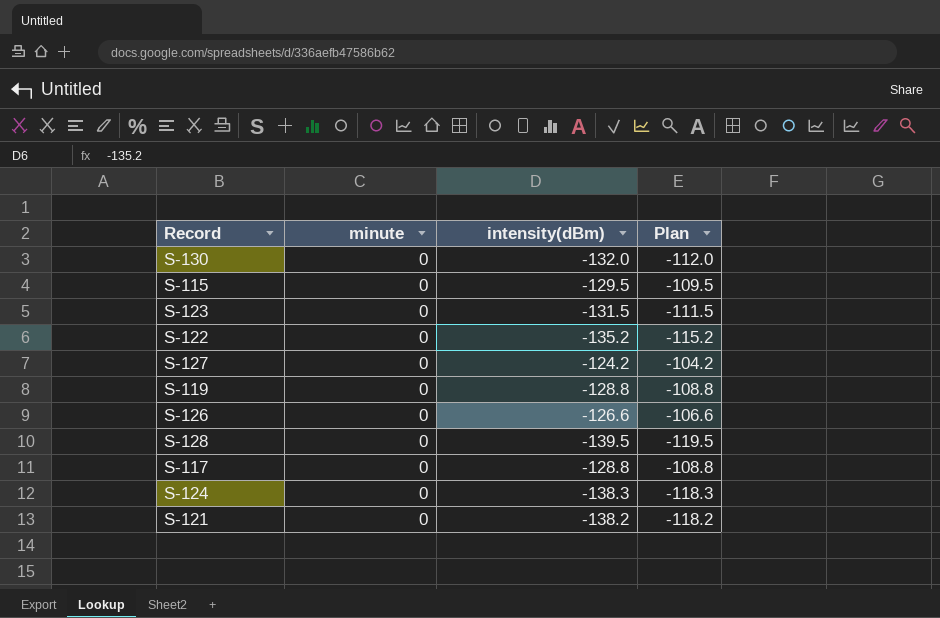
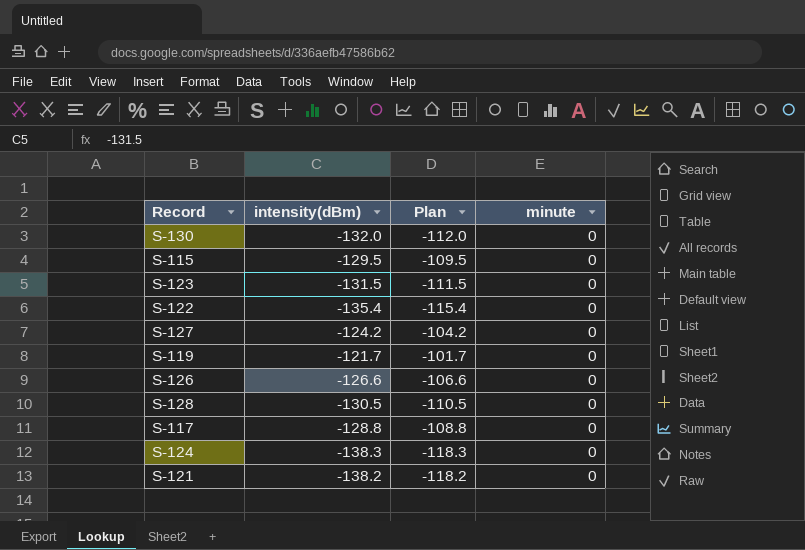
column minute | position: 2 -> 4
S-122 | intensity(dBm): -135.2 -> -135.4
S-122 | Plan: -115.2 -> -115.4
S-119 | intensity(dBm): -128.8 -> -121.7
S-119 | Plan: -108.8 -> -101.7
S-128 | intensity(dBm): -139.5 -> -130.5
S-128 | Plan: -119.5 -> -110.5

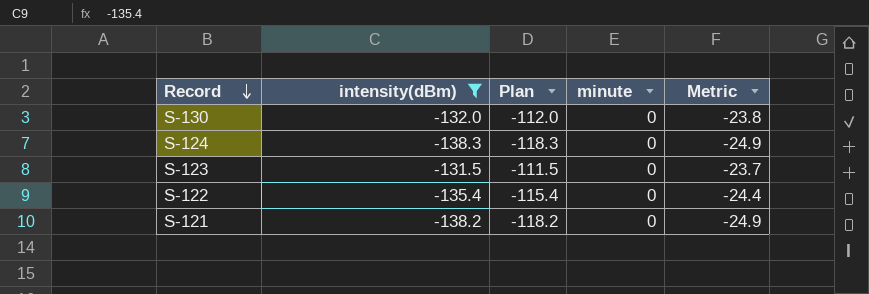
filter: none -> intensity(dBm) <= -131.5
row order: none -> Record descending
column Metric | formula: none -> [intensity(dBm)] * 0.18

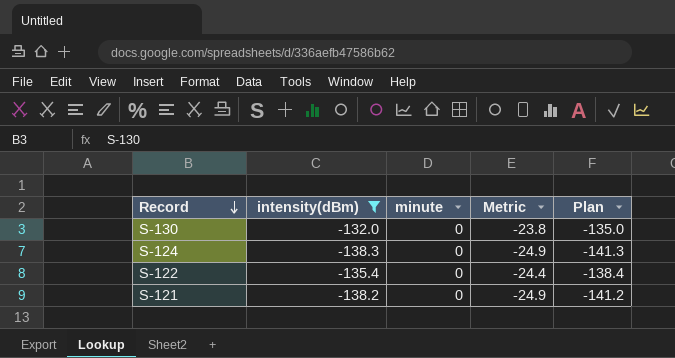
column Plan | formula: [intensity(dBm)] + 20 -> [intensity(dBm)] - 3
column Plan | position: 3 -> 5
row S-123: -131.5 | -111.5 | 0 | -23.7 -> none

